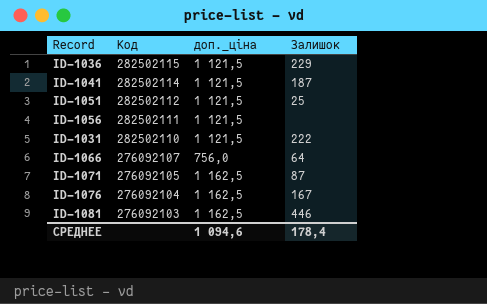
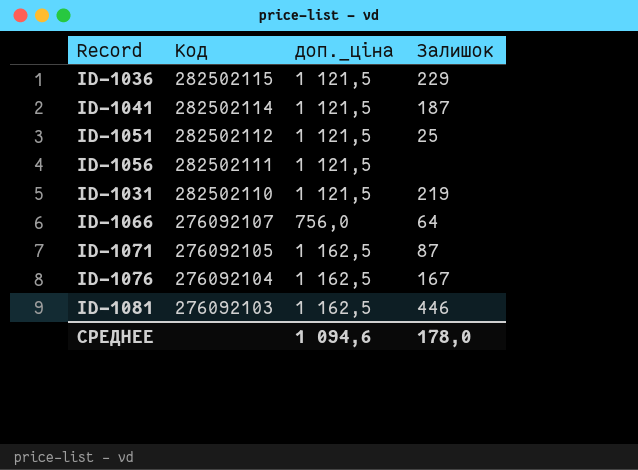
ID-1031 | Залишок: 222 -> 219
СРЕДНЕЕ | Залишок: 178,4 -> 178,0

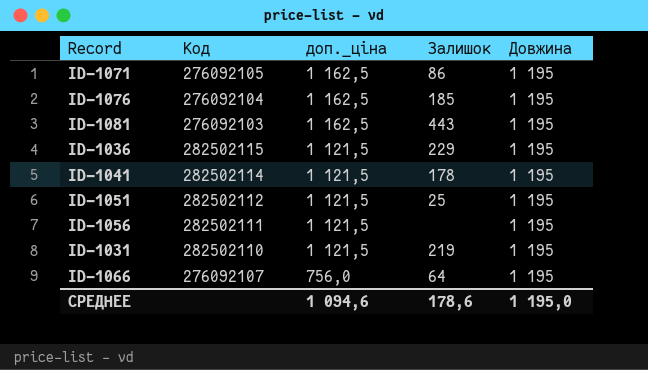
row order: Код descending -> доп._ціна descending
column Довжина | position: none -> 5
ID-1071 | Залишок: 87 -> 86
ID-1076 | Залишок: 167 -> 185
ID-1081 | Залишок: 446 -> 443
ID-1041 | Залишок: 187 -> 178
СРЕДНЕЕ | Залишок: 178,0 -> 178,6

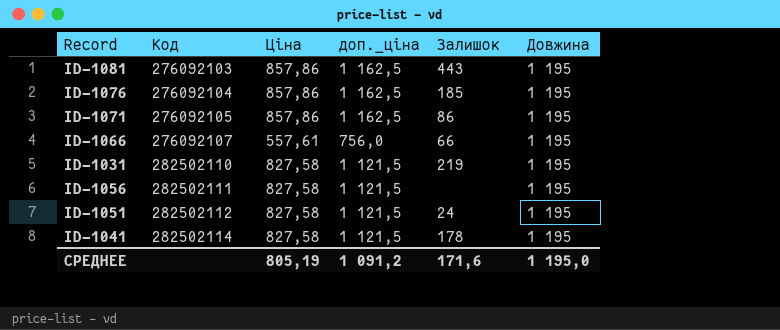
row order: доп._ціна descending -> Код ascending
column Ціна | position: none -> 3
row ID-1036: 282502115 | 1 121,5 | 229 | 1 195 -> none
ID-1066 | Залишок: 64 -> 66
ID-1051 | Залишок: 25 -> 24
СРЕДНЕЕ | доп._ціна: 1 094,6 -> 1 091,2
СРЕДНЕЕ | Залишок: 178,6 -> 171,6

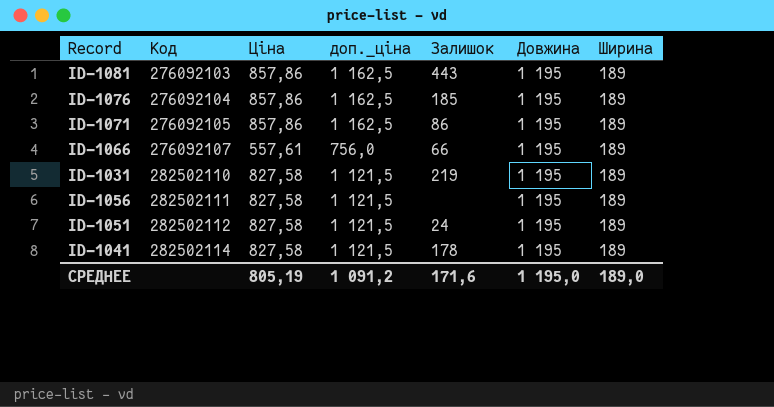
column Ширина | position: none -> 7

